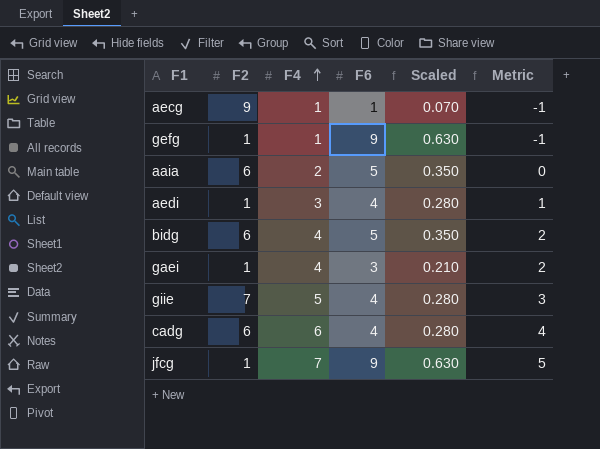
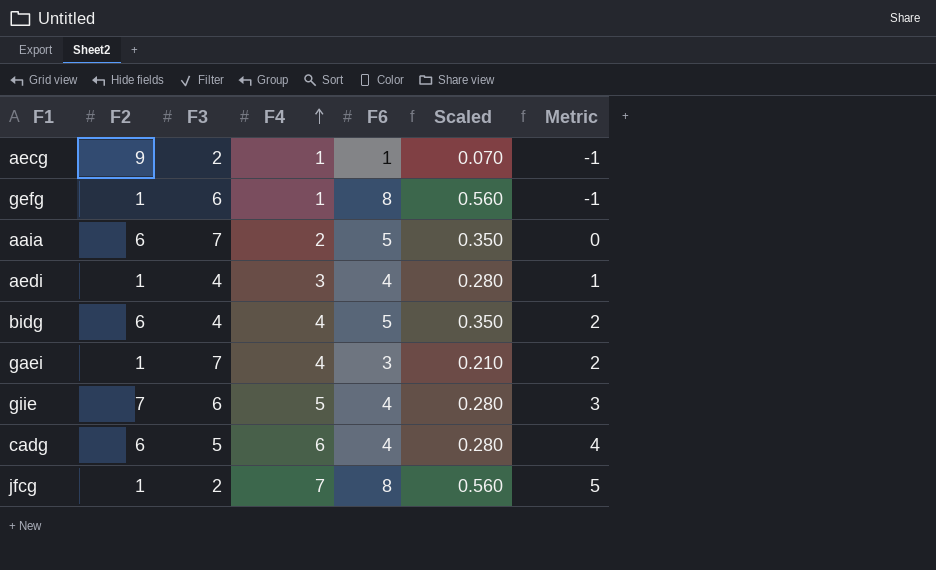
column F3 | position: none -> 3
gefg | F6: 9 -> 8
gefg | Scaled: 0.630 -> 0.560
jfcg | F6: 9 -> 8
jfcg | Scaled: 0.630 -> 0.560

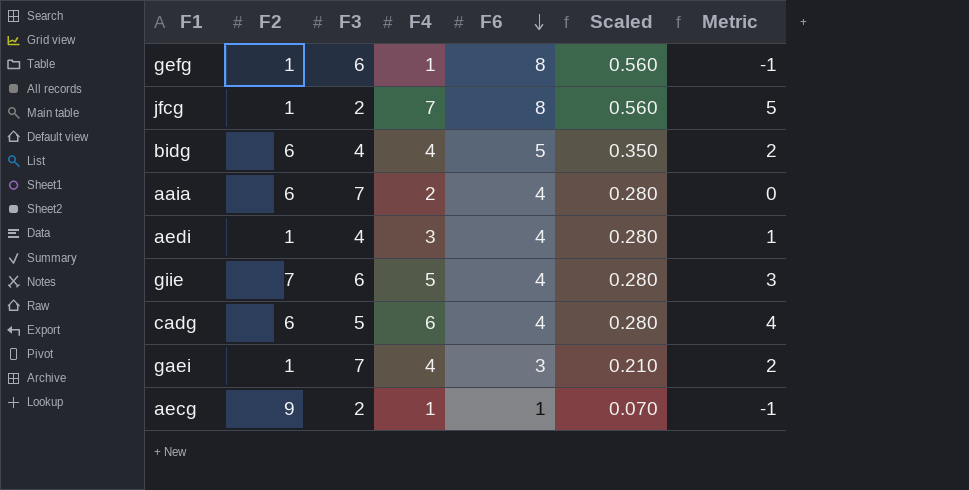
row order: F4 ascending -> F6 descending
aaia | F6: 5 -> 4
aaia | Scaled: 0.350 -> 0.280

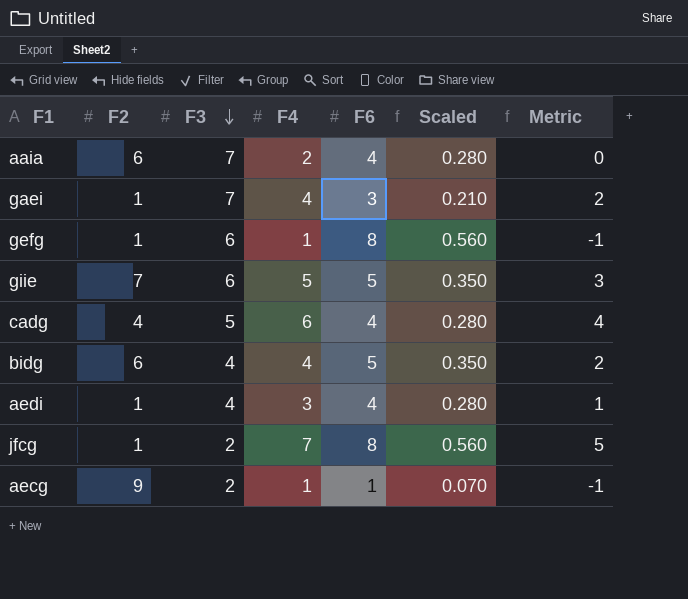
row order: F6 descending -> F3 descending
giie | F6: 4 -> 5
giie | Scaled: 0.280 -> 0.350
cadg | F2: 6 -> 4

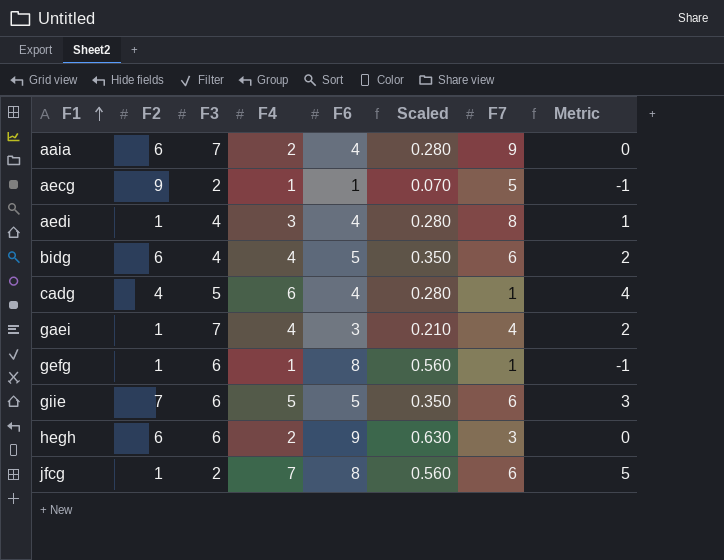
row order: F3 descending -> F1 ascending
column F7 | position: none -> 7
row hegh: none -> 6 | 6 | 2 | 9 | 0.630 | 3 | 0

